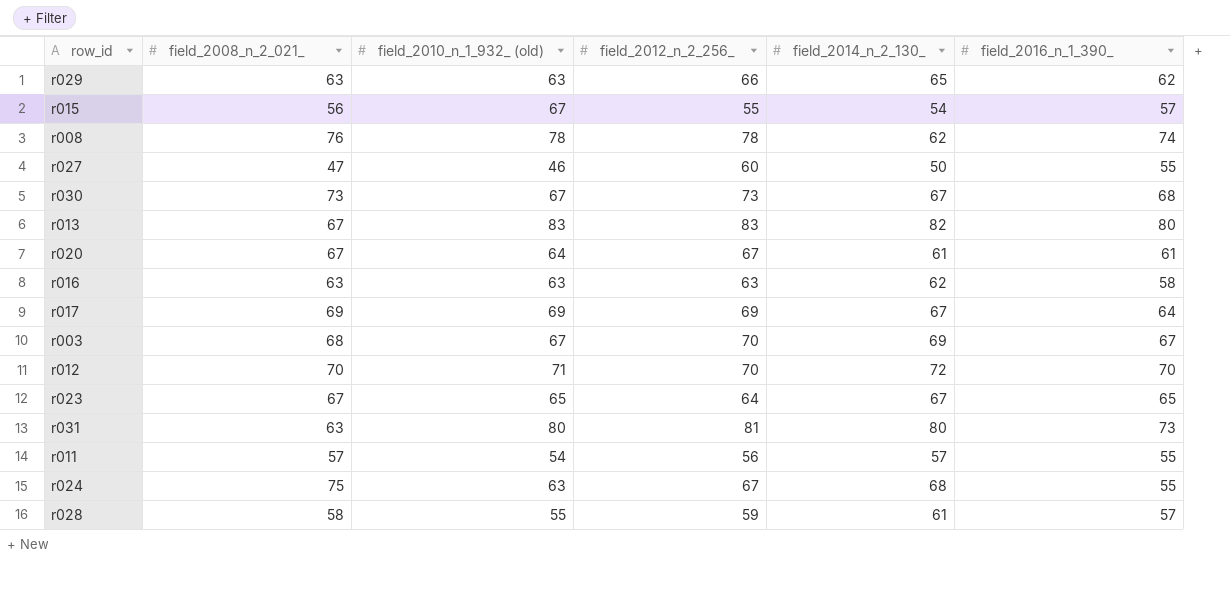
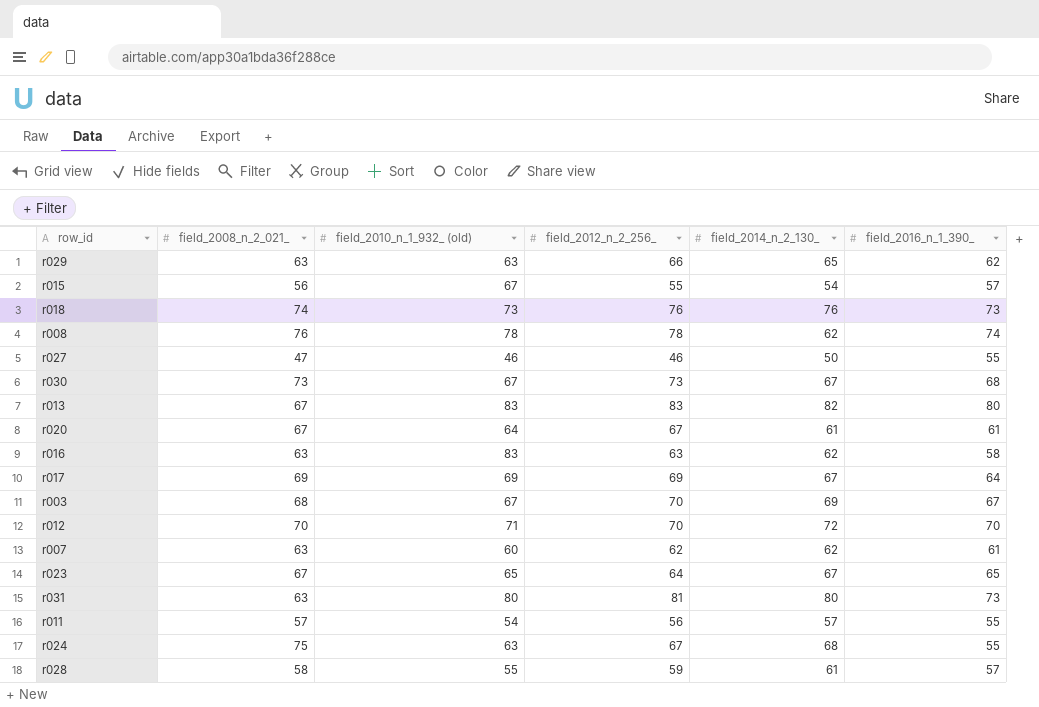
row r018: none -> 74 | 73 | 76 | 76 | 73
r027 | field_2012_n_2_256_: 60 -> 46
r016 | field_2010_n_1_932_ (old): 63 -> 83
row r007: none -> 63 | 60 | 62 | 62 | 61

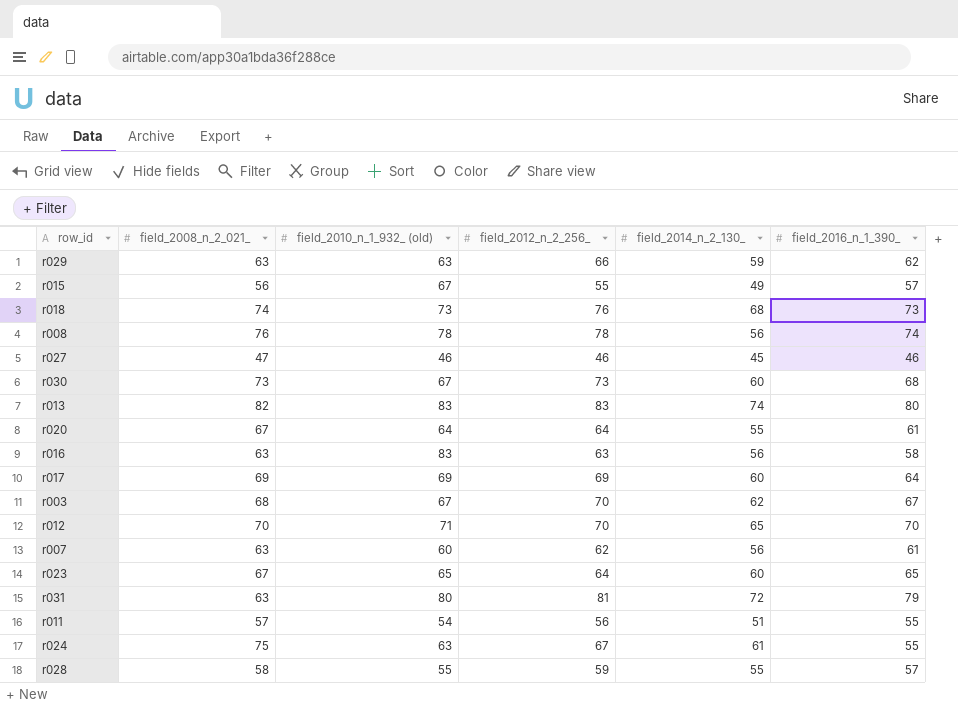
r029 | field_2014_n_2_130_: 65 -> 59
r015 | field_2014_n_2_130_: 54 -> 49
r018 | field_2014_n_2_130_: 76 -> 68
r008 | field_2014_n_2_130_: 62 -> 56
r027 | field_2014_n_2_130_: 50 -> 45
r027 | field_2016_n_1_390_: 55 -> 46
r030 | field_2014_n_2_130_: 67 -> 60
r013 | field_2008_n_2_021_: 67 -> 82
r013 | field_2014_n_2_130_: 82 -> 74
r020 | field_2012_n_2_256_: 67 -> 64
r020 | field_2014_n_2_130_: 61 -> 55
r016 | field_2014_n_2_130_: 62 -> 56
r017 | field_2014_n_2_130_: 67 -> 60
r003 | field_2014_n_2_130_: 69 -> 62
r012 | field_2014_n_2_130_: 72 -> 65
r007 | field_2014_n_2_130_: 62 -> 56
r023 | field_2014_n_2_130_: 67 -> 60
r031 | field_2014_n_2_130_: 80 -> 72
r031 | field_2016_n_1_390_: 73 -> 79
r011 | field_2014_n_2_130_: 57 -> 51
r024 | field_2014_n_2_130_: 68 -> 61
r028 | field_2014_n_2_130_: 61 -> 55

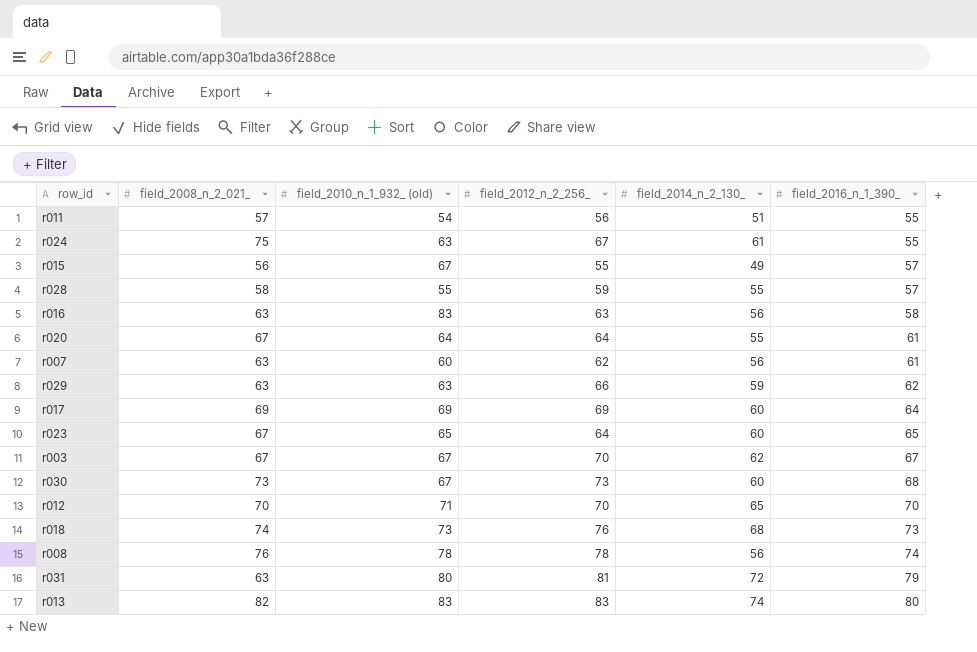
row order: none -> field_2016_n_1_390_ ascending
row r027: 47 | 46 | 46 | 45 | 46 -> none
r003 | field_2008_n_2_021_: 68 -> 67

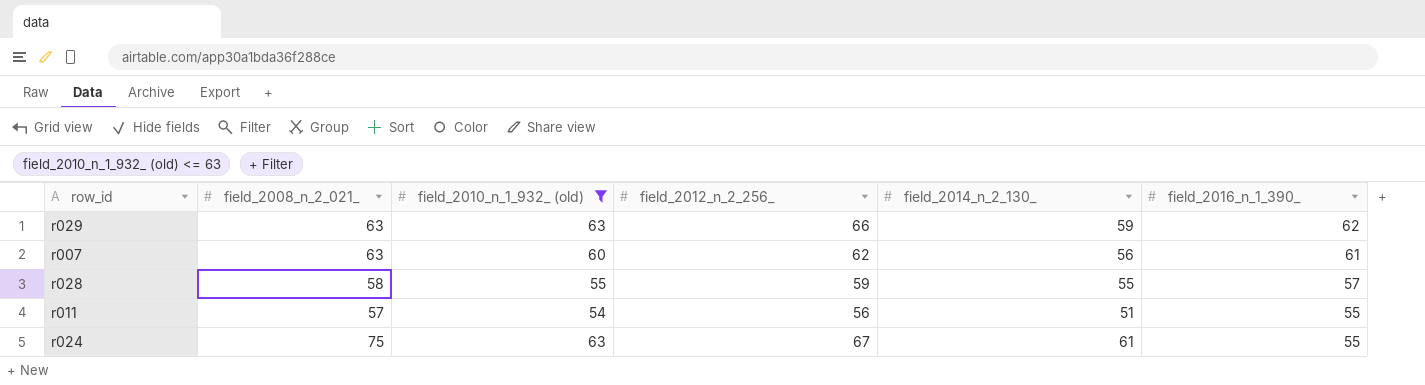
filter: none -> field_2010_n_1_932_ (old) <= 63
row order: field_2016_n_1_390_ ascending -> field_2016_n_1_390_ descending

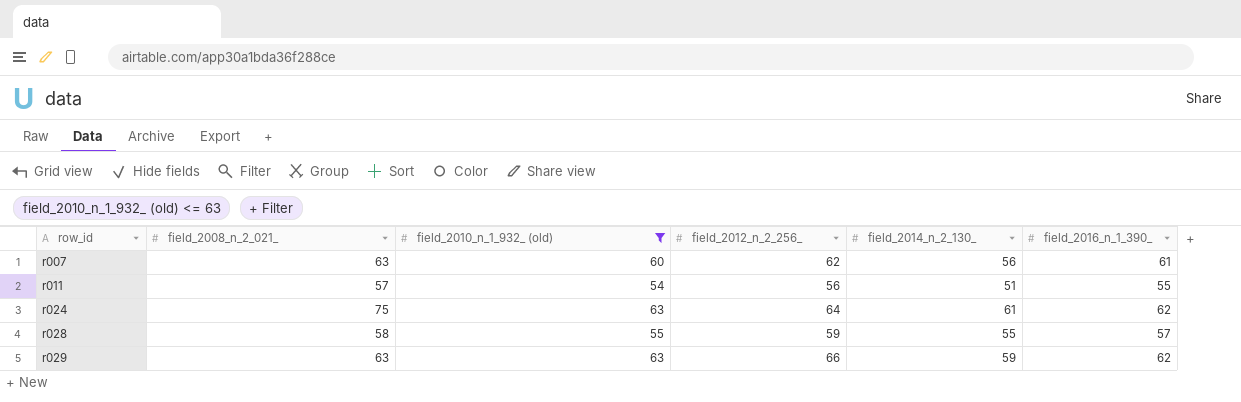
row order: field_2016_n_1_390_ descending -> row_id ascending
r024 | field_2012_n_2_256_: 67 -> 64
r024 | field_2016_n_1_390_: 55 -> 62

